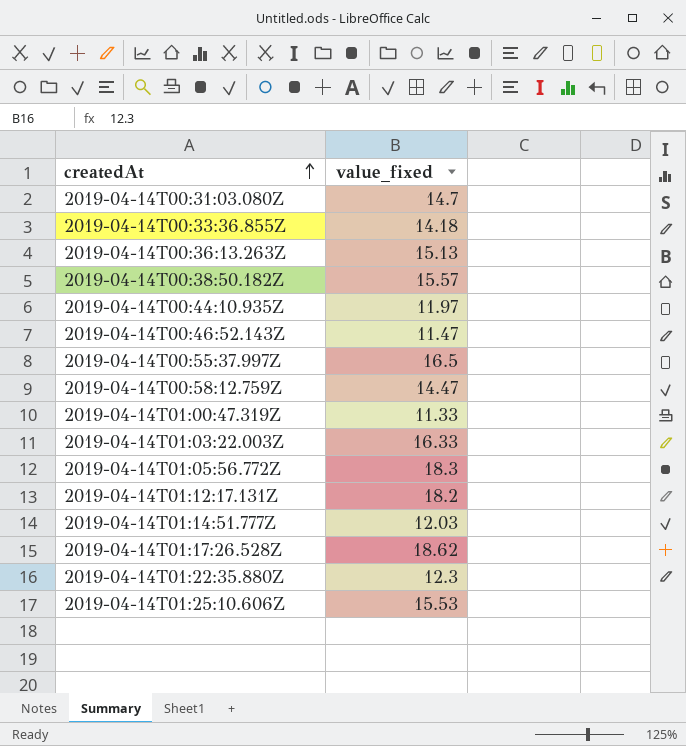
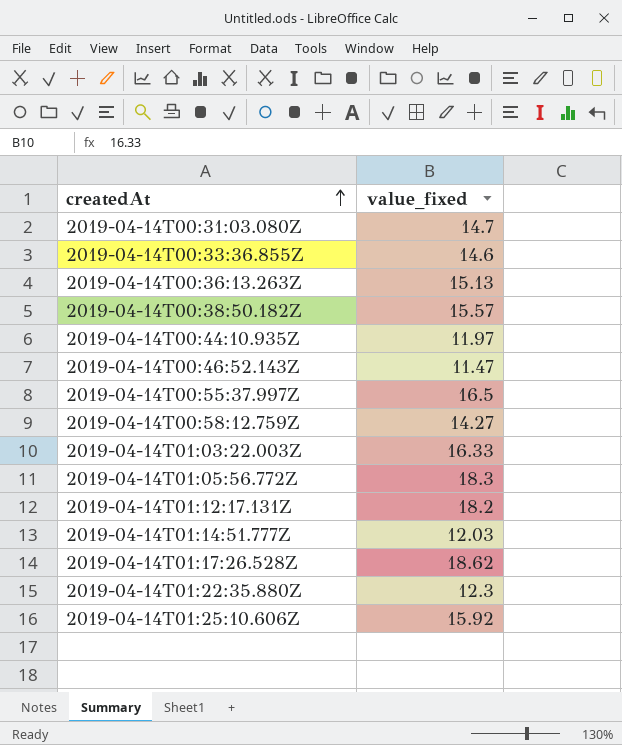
row 2019-04-14T01:00:47.319Z: 11.33 -> none
2019-04-14T00:33:36.855Z | value_fixed: 14.18 -> 14.6
2019-04-14T00:58:12.759Z | value_fixed: 14.47 -> 14.27
2019-04-14T01:25:10.606Z | value_fixed: 15.53 -> 15.92

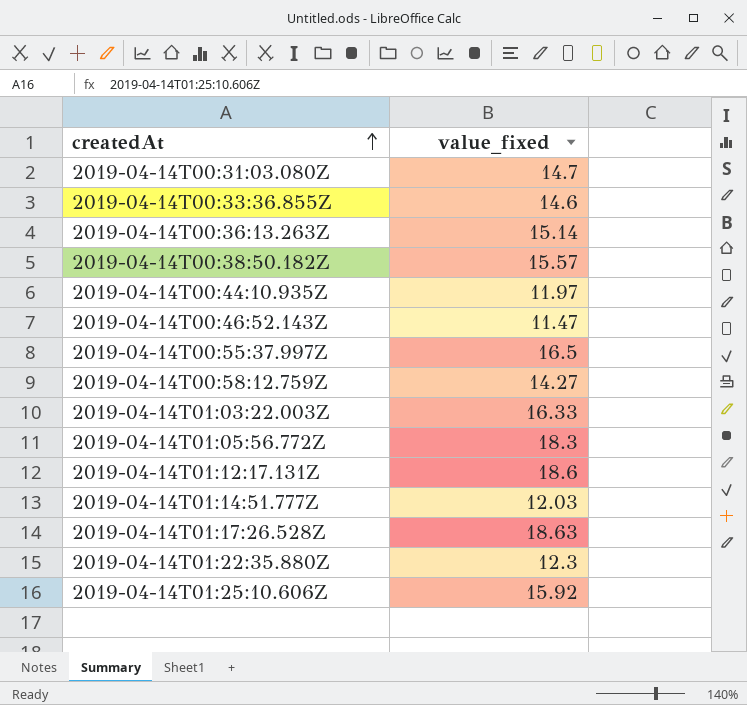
2019-04-14T00:36:13.263Z | value_fixed: 15.13 -> 15.14
2019-04-14T01:12:17.131Z | value_fixed: 18.2 -> 18.6
2019-04-14T01:17:26.528Z | value_fixed: 18.62 -> 18.63

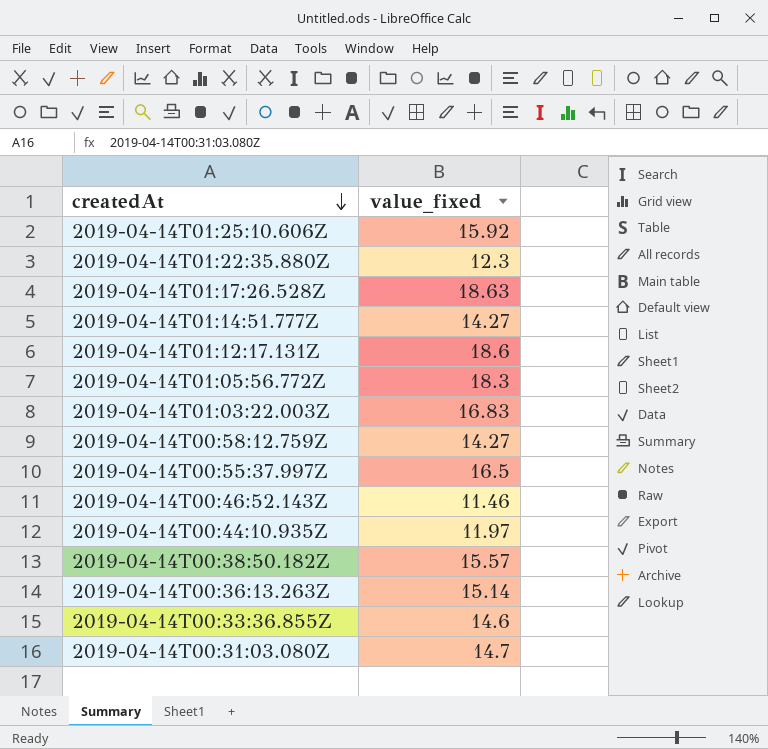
row order: createdAt ascending -> createdAt descending
2019-04-14T01:14:51.777Z | value_fixed: 12.03 -> 14.27
2019-04-14T01:03:22.003Z | value_fixed: 16.33 -> 16.83
2019-04-14T00:46:52.143Z | value_fixed: 11.47 -> 11.46

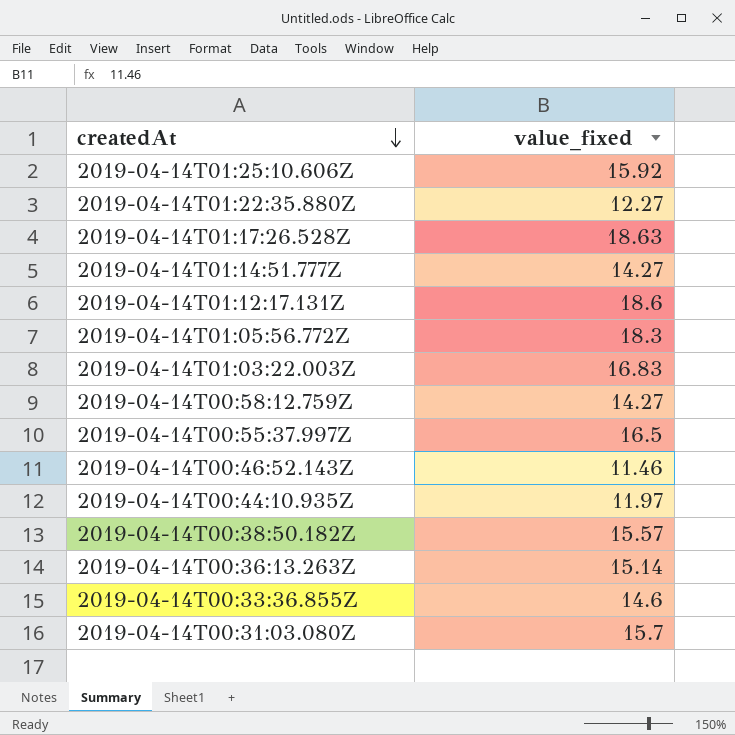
2019-04-14T01:22:35.880Z | value_fixed: 12.3 -> 12.27
2019-04-14T00:31:03.080Z | value_fixed: 14.7 -> 15.7

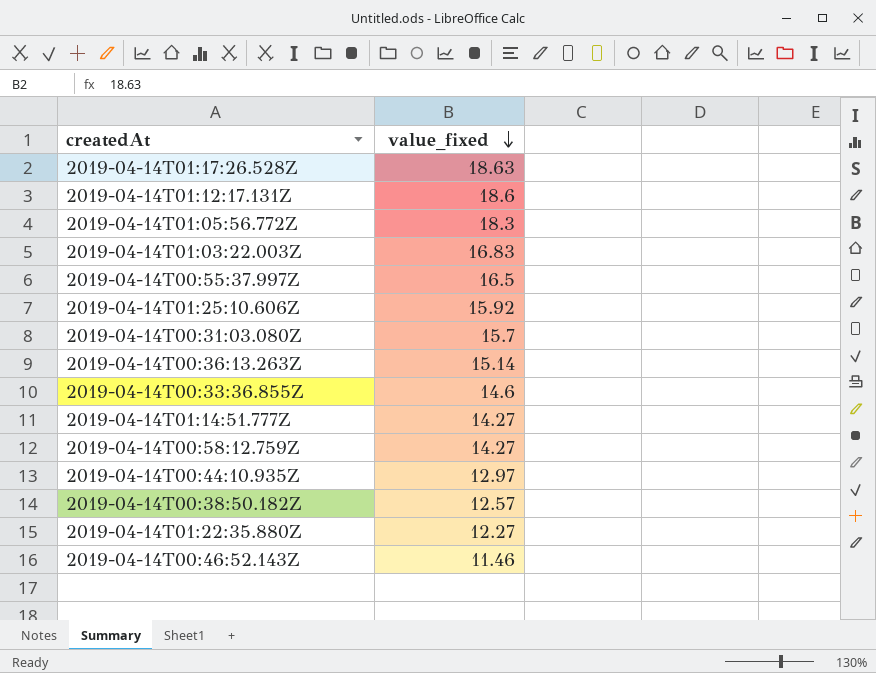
row order: createdAt descending -> value_fixed descending
2019-04-14T00:44:10.935Z | value_fixed: 11.97 -> 12.97
2019-04-14T00:38:50.182Z | value_fixed: 15.57 -> 12.57

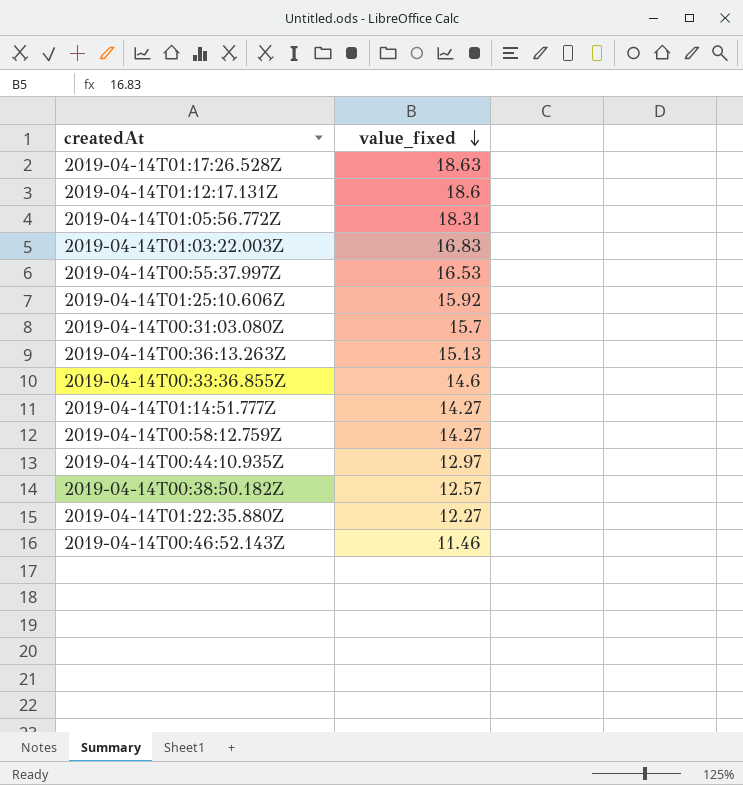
2019-04-14T01:05:56.772Z | value_fixed: 18.3 -> 18.31
2019-04-14T00:55:37.997Z | value_fixed: 16.5 -> 16.53
2019-04-14T00:36:13.263Z | value_fixed: 15.14 -> 15.13

